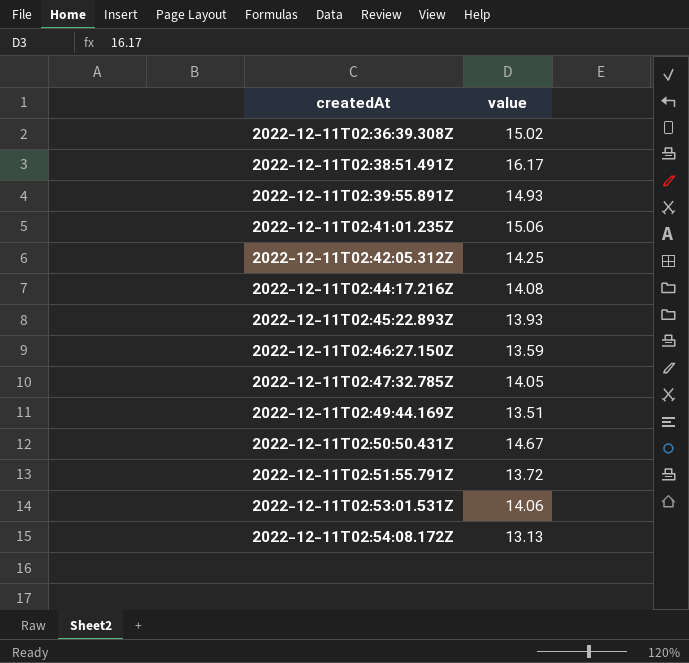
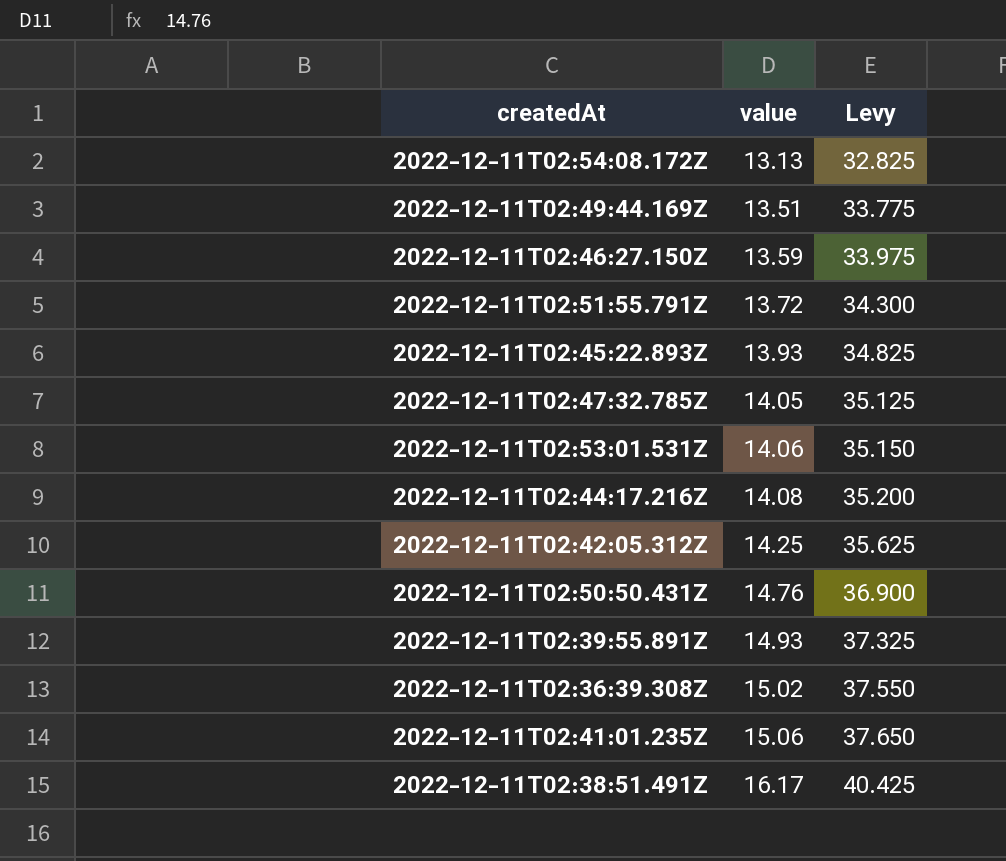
row order: createdAt ascending -> value ascending
column Levy | formula: none -> [value] * 2.5
2022-12-11T02:50:50.431Z | value: 14.67 -> 14.76

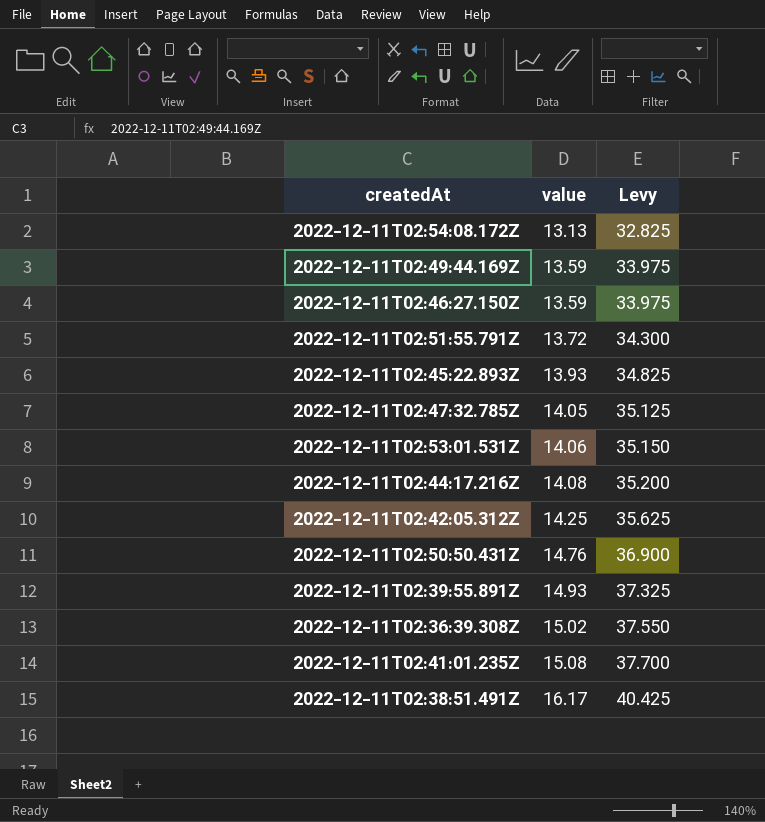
2022-12-11T02:49:44.169Z | value: 13.51 -> 13.59
2022-12-11T02:49:44.169Z | Levy: 33.775 -> 33.975
2022-12-11T02:41:01.235Z | value: 15.06 -> 15.08
2022-12-11T02:41:01.235Z | Levy: 37.650 -> 37.700

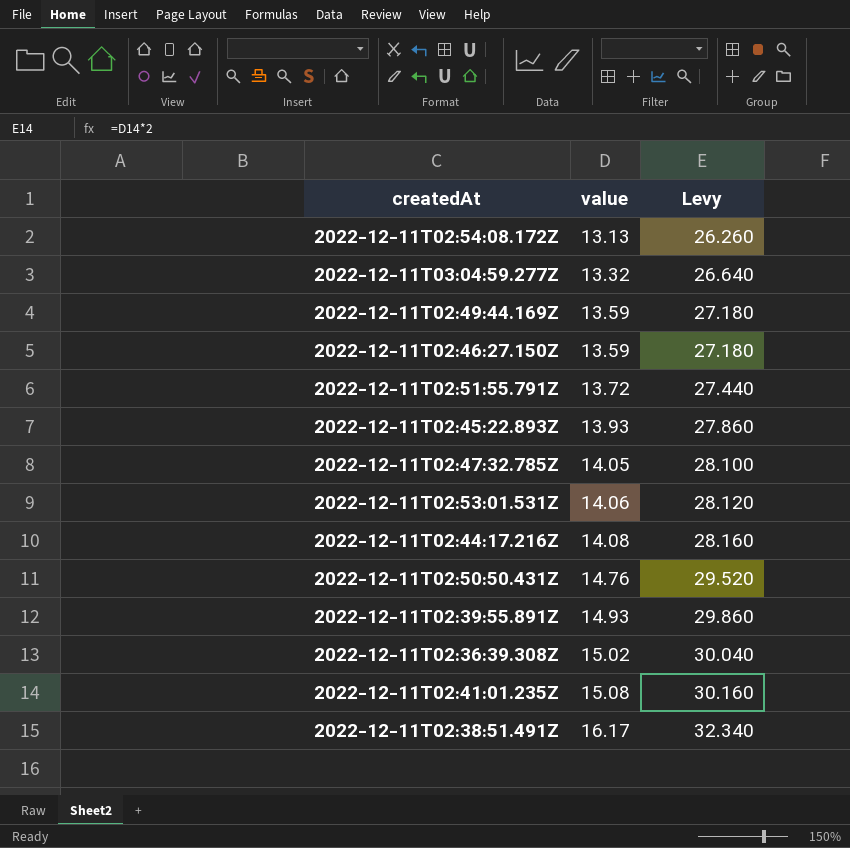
column Levy | formula: [value] * 2.5 -> [value] * 2
row 2022-12-11T02:42:05.312Z: 14.25 | 35.625 -> none
row 2022-12-11T03:04:59.277Z: none -> 13.32 | 26.640

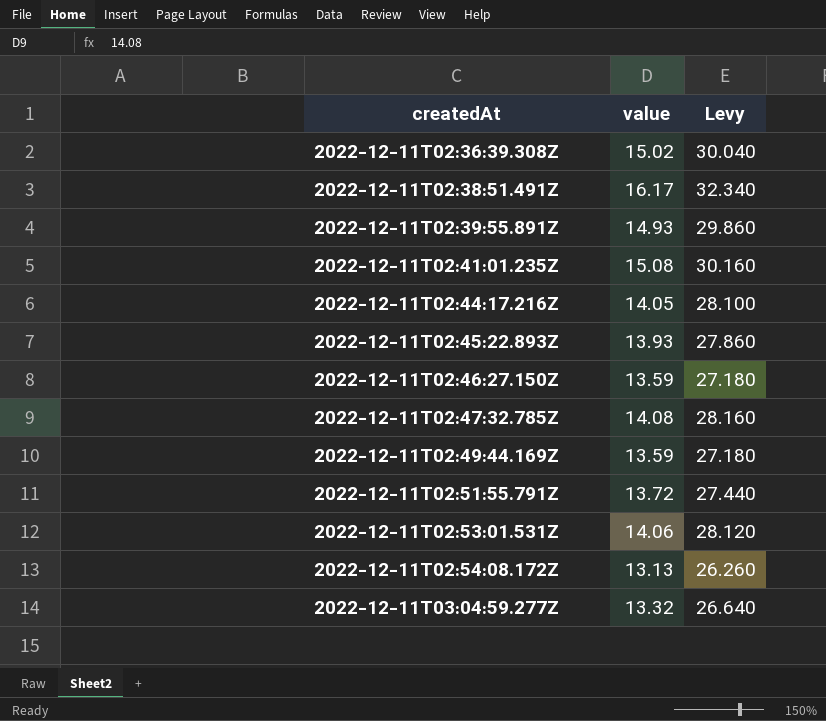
row order: value ascending -> createdAt ascending
row 2022-12-11T02:50:50.431Z: 14.76 | 29.520 -> none
2022-12-11T02:44:17.216Z | value: 14.08 -> 14.05
2022-12-11T02:44:17.216Z | Levy: 28.160 -> 28.100
2022-12-11T02:47:32.785Z | value: 14.05 -> 14.08
2022-12-11T02:47:32.785Z | Levy: 28.100 -> 28.160

